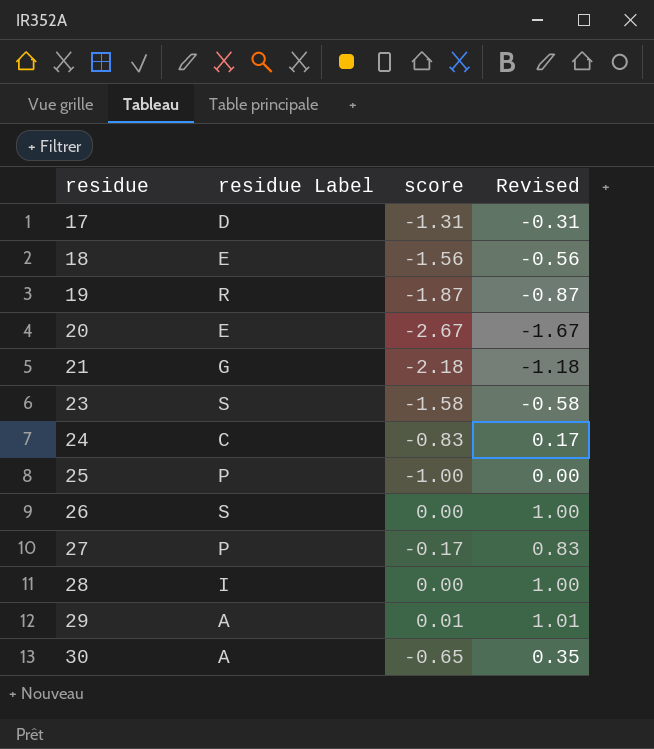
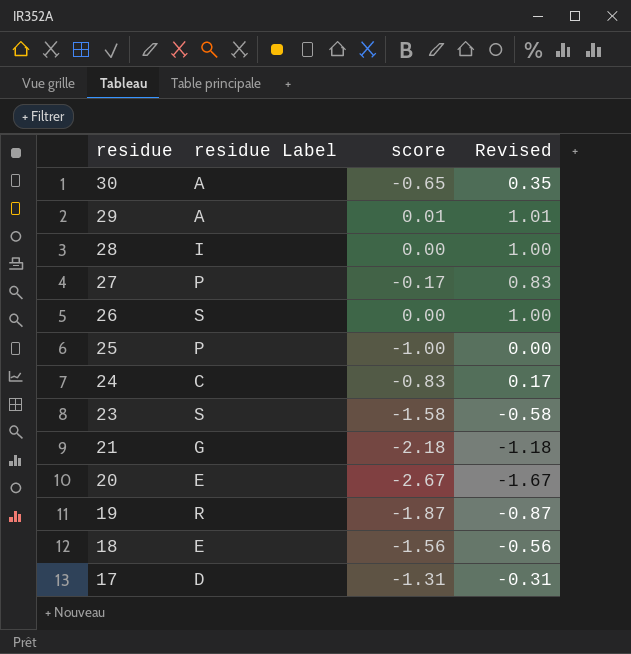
row order: residue ascending -> residue descending

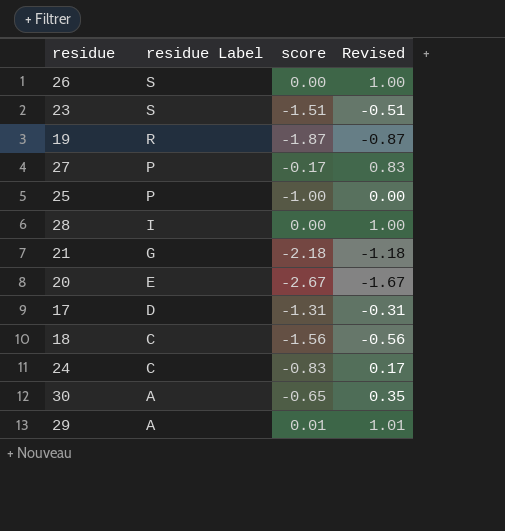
row order: residue descending -> residue Label descending
23 | score: -1.58 -> -1.51
23 | Revised: -0.58 -> -0.51
18 | residue Label: E -> C

